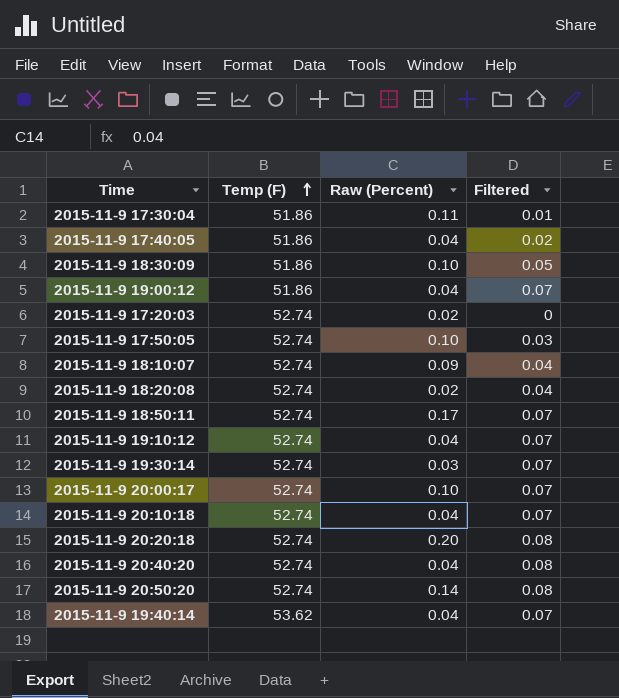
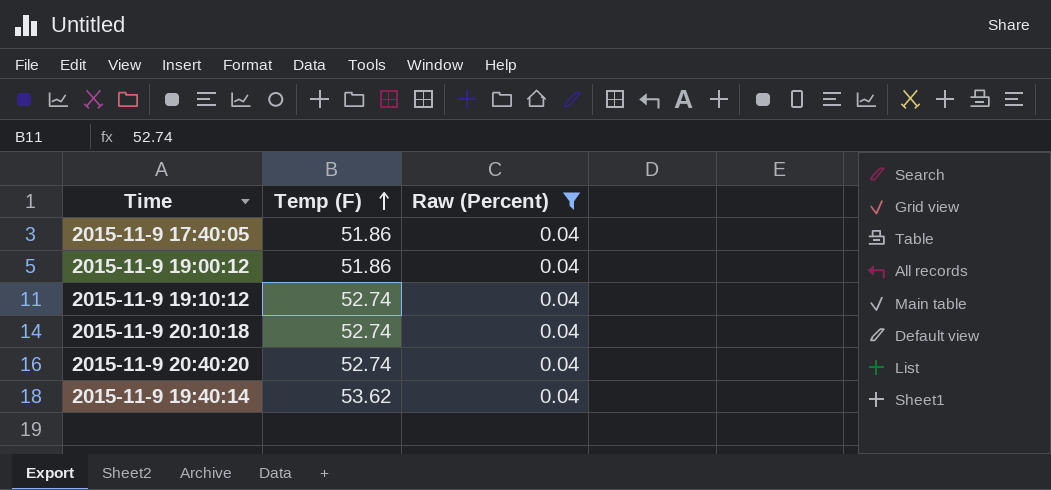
filter: none -> Raw (Percent) = 0.04
column Filtered | position: 4 -> none

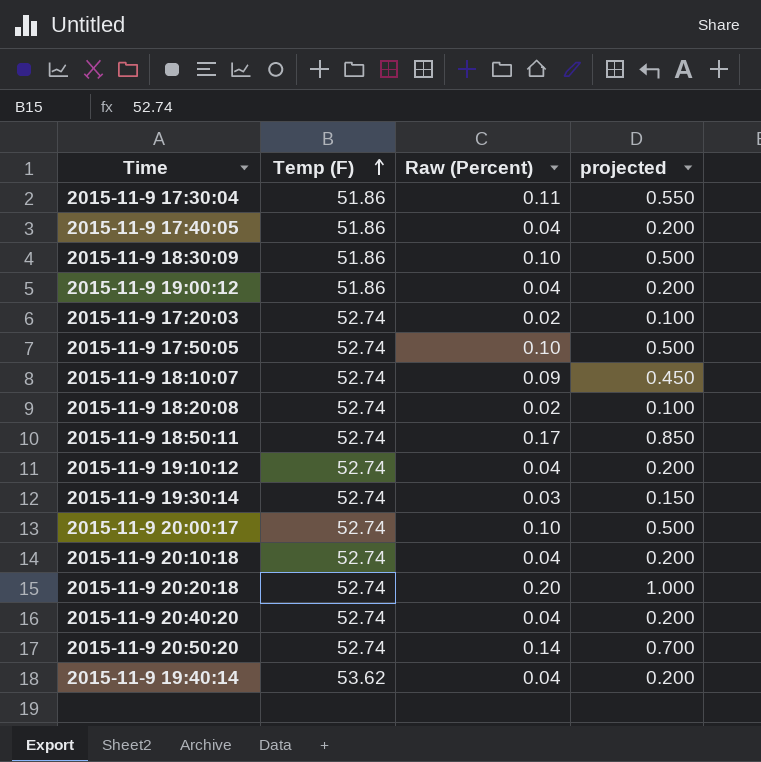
filter: Raw (Percent) = 0.04 -> none
column projected | formula: none -> [Raw (Percent)] * 5

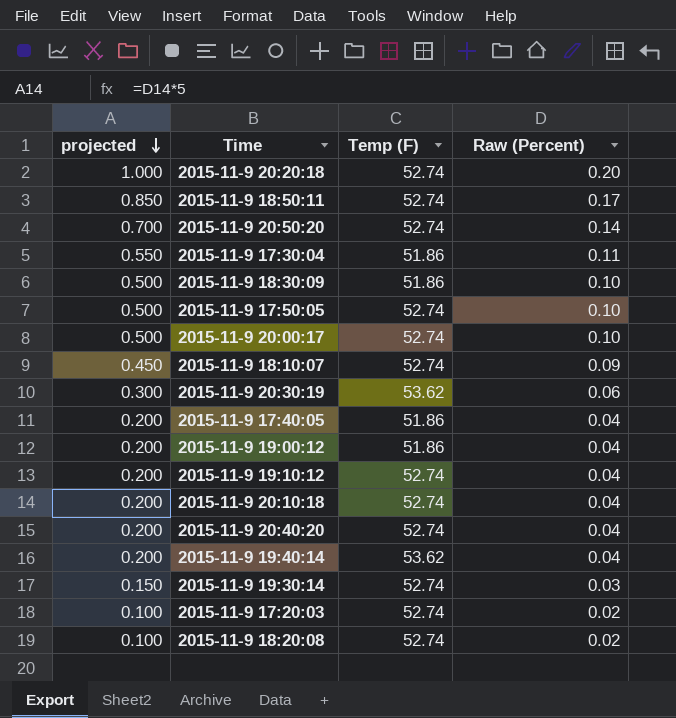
row order: Temp (F) ascending -> projected descending
column projected | position: 4 -> 1
row 2015-11-9 20:30:19: none -> 0.300 | 53.62 | 0.06

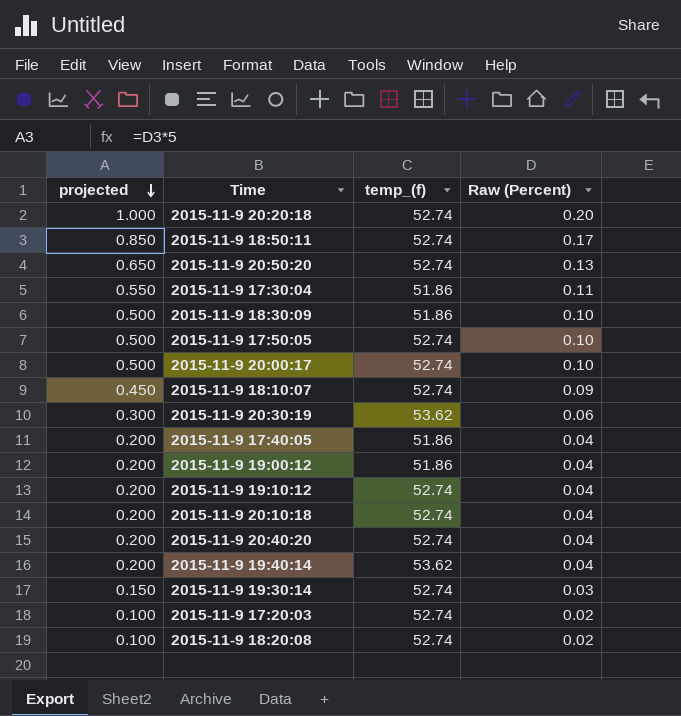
column name: Temp (F) -> temp_(f)
2015-11-9 20:50:20 | projected: 0.700 -> 0.650
2015-11-9 20:50:20 | Raw (Percent): 0.14 -> 0.13

